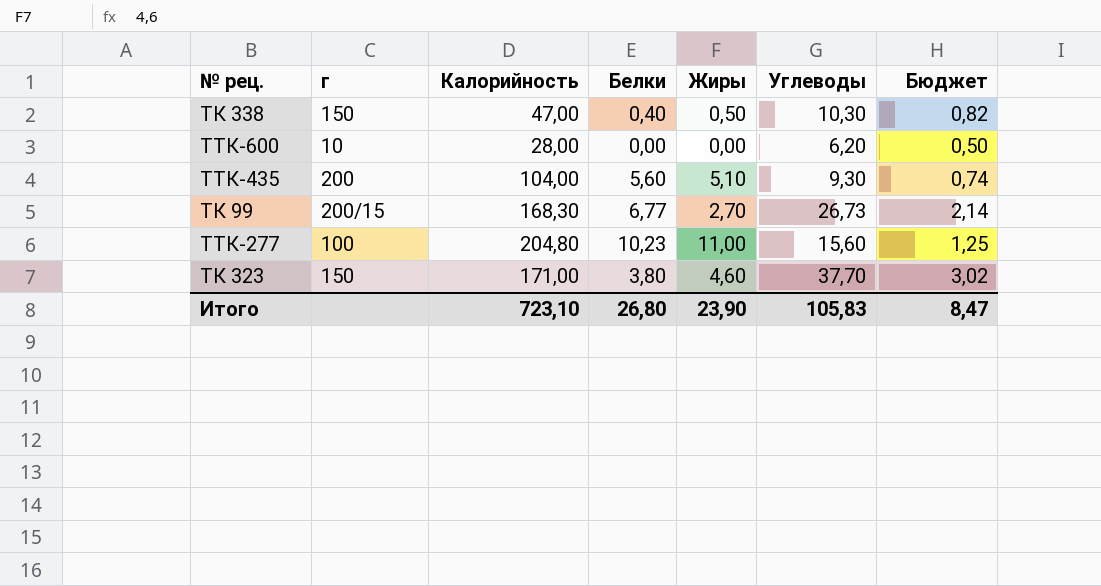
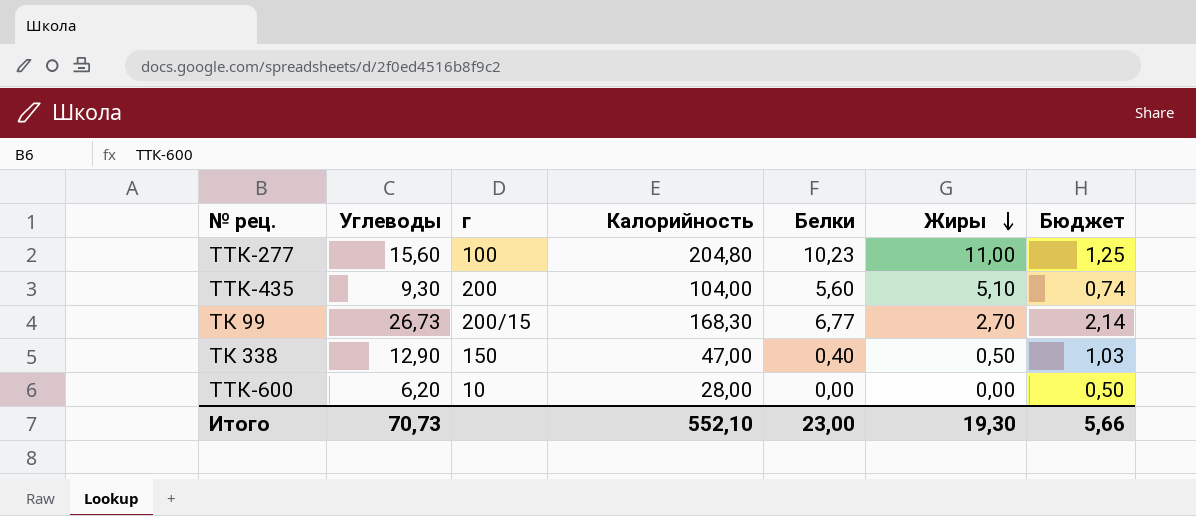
row order: none -> Жиры descending
column Углеводы | position: 6 -> 2
row ТК 323: 150 | 171,00 | 3,80 | 4,60 | 37,70 | 3,02 -> none
ТК 338 | Углеводы: 10,30 -> 12,90
ТК 338 | Бюджет: 0,82 -> 1,03
Итого | Углеводы: 105,83 -> 70,73
Итого | Калорийность: 723,10 -> 552,10
Итого | Белки: 26,80 -> 23,00
Итого | Жиры: 23,90 -> 19,30
Итого | Бюджет: 8,47 -> 5,66

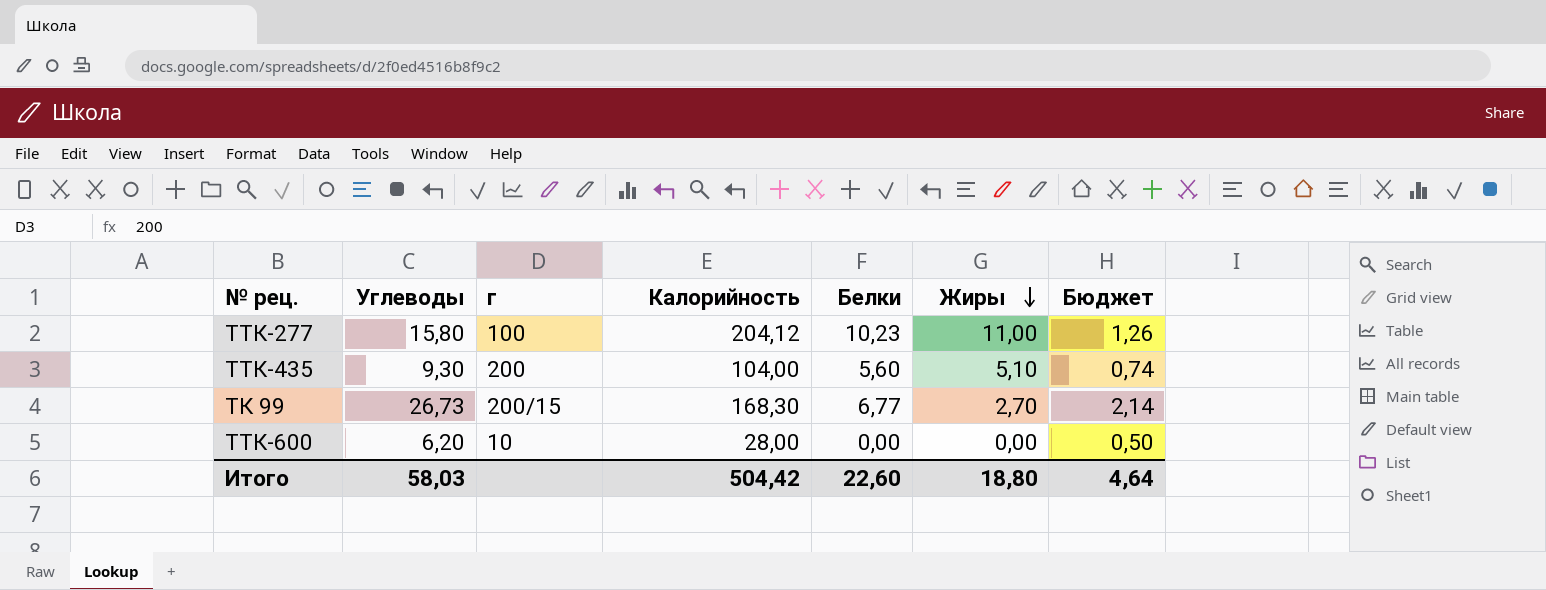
row ТК 338: 12,90 | 150 | 47,00 | 0,40 | 0,50 | 1,03 -> none
ТТК-277 | Углеводы: 15,60 -> 15,80
ТТК-277 | Калорийность: 204,80 -> 204,12
ТТК-277 | Бюджет: 1,25 -> 1,26
Итого | Углеводы: 70,73 -> 58,03
Итого | Калорийность: 552,10 -> 504,42
Итого | Белки: 23,00 -> 22,60
Итого | Жиры: 19,30 -> 18,80
Итого | Бюджет: 5,66 -> 4,64

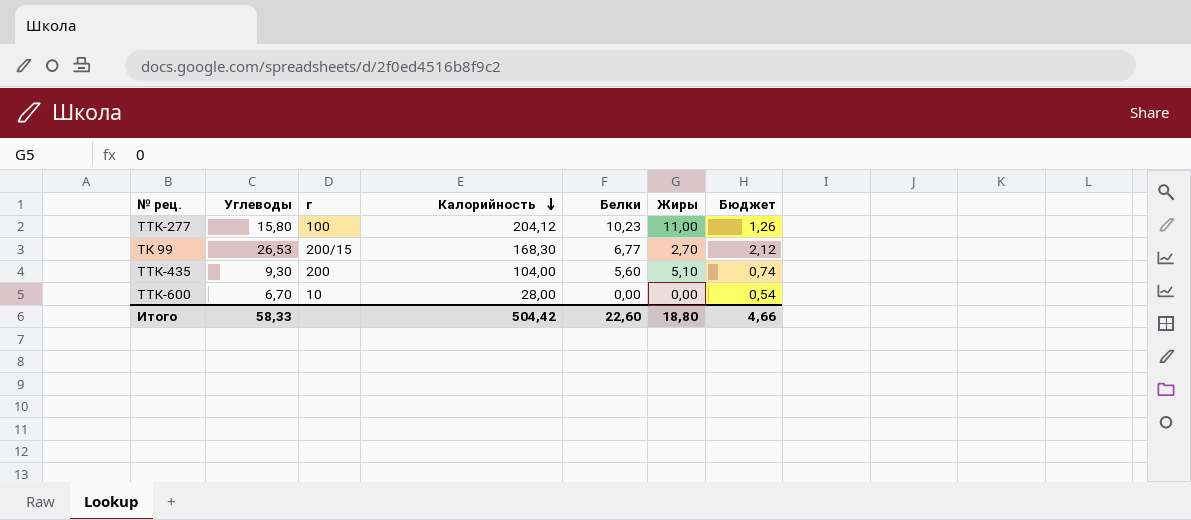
row order: Жиры descending -> Калорийность descending
ТК 99 | Углеводы: 26,73 -> 26,53
ТК 99 | Бюджет: 2,14 -> 2,12
ТТК-600 | Углеводы: 6,20 -> 6,70
ТТК-600 | Бюджет: 0,50 -> 0,54
Итого | Углеводы: 58,03 -> 58,33
Итого | Бюджет: 4,64 -> 4,66

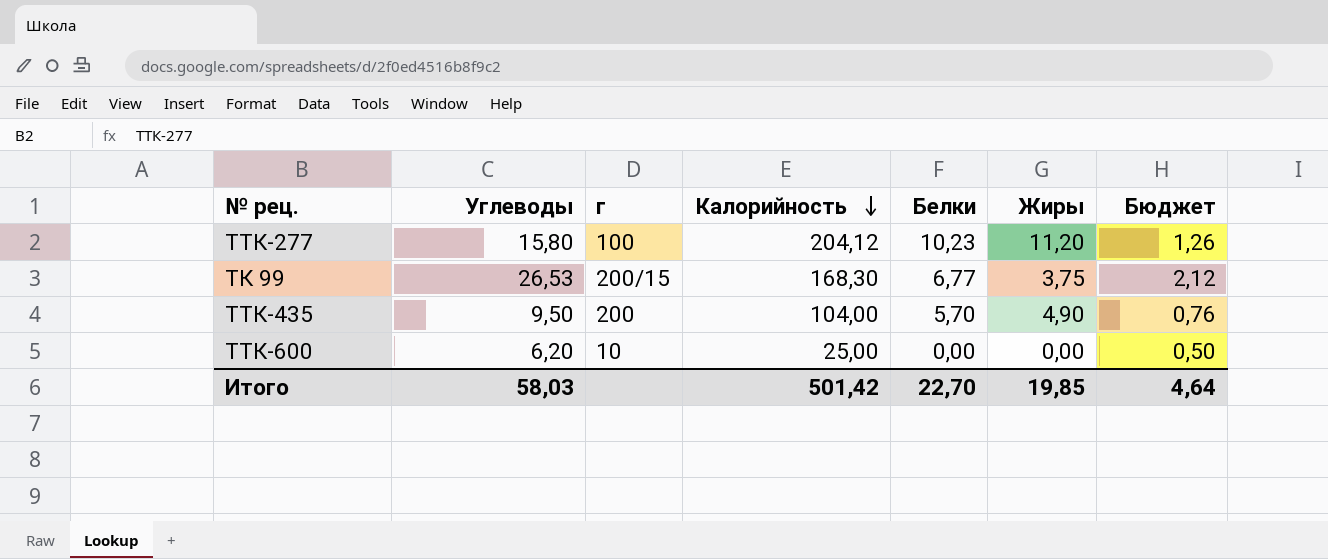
ТТК-277 | Жиры: 11,00 -> 11,20
ТК 99 | Жиры: 2,70 -> 3,75
ТТК-435 | Углеводы: 9,30 -> 9,50
ТТК-435 | Белки: 5,60 -> 5,70
ТТК-435 | Жиры: 5,10 -> 4,90
ТТК-435 | Бюджет: 0,74 -> 0,76
ТТК-600 | Углеводы: 6,70 -> 6,20
ТТК-600 | Калорийность: 28,00 -> 25,00
ТТК-600 | Бюджет: 0,54 -> 0,50
Итого | Углеводы: 58,33 -> 58,03
Итого | Калорийность: 504,42 -> 501,42
Итого | Белки: 22,60 -> 22,70
Итого | Жиры: 18,80 -> 19,85
Итого | Бюджет: 4,66 -> 4,64

